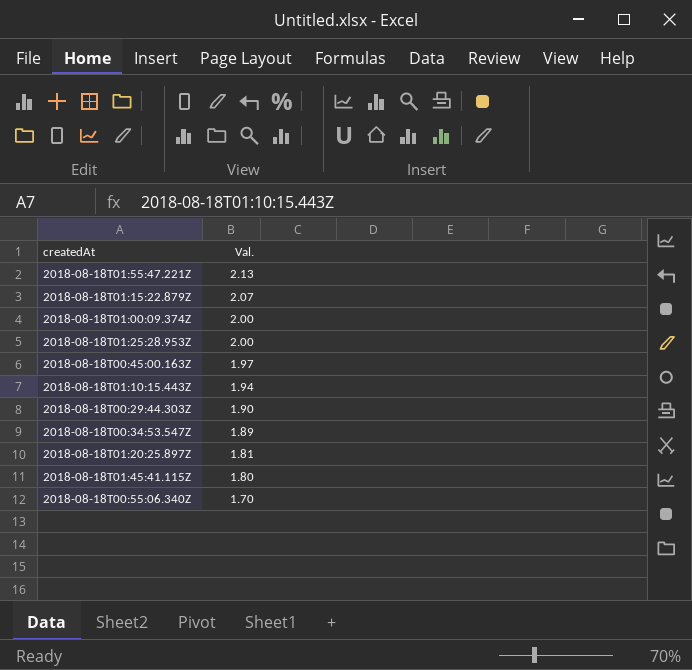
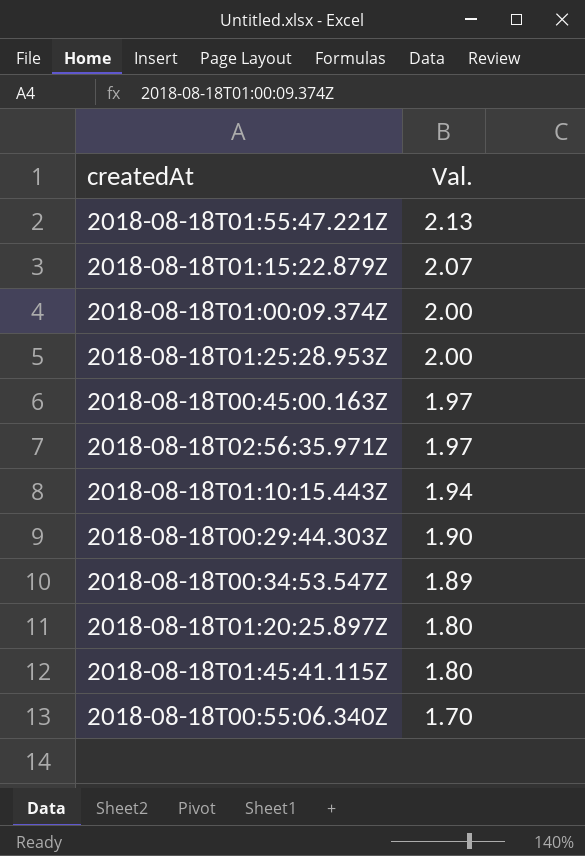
row 2018-08-18T02:56:35.971Z: none -> 1.97
2018-08-18T01:20:25.897Z | Val.: 1.81 -> 1.80

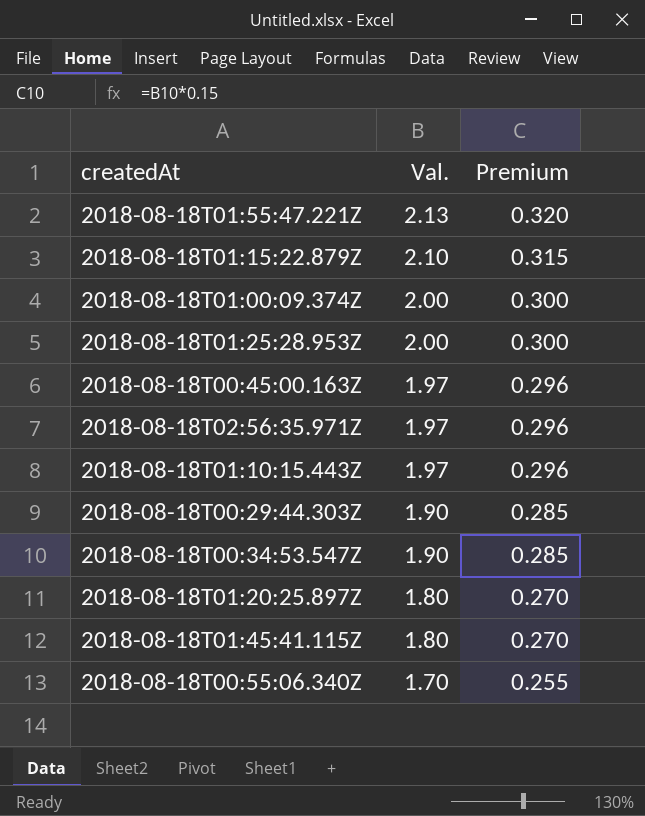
column Premium | formula: none -> [Val.] * 0.15
2018-08-18T01:15:22.879Z | Val.: 2.07 -> 2.10
2018-08-18T01:10:15.443Z | Val.: 1.94 -> 1.97
2018-08-18T00:34:53.547Z | Val.: 1.89 -> 1.90

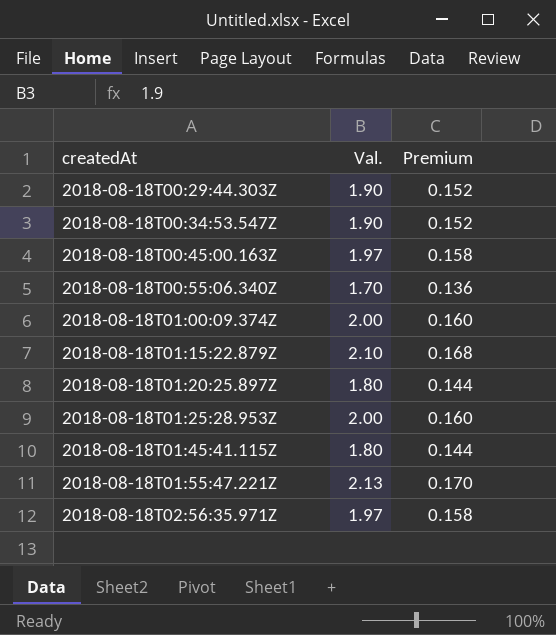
row order: Val. descending -> createdAt ascending
column Premium | formula: [Val.] * 0.15 -> [Val.] * 0.08
row 2018-08-18T01:10:15.443Z: 1.97 | 0.296 -> none

